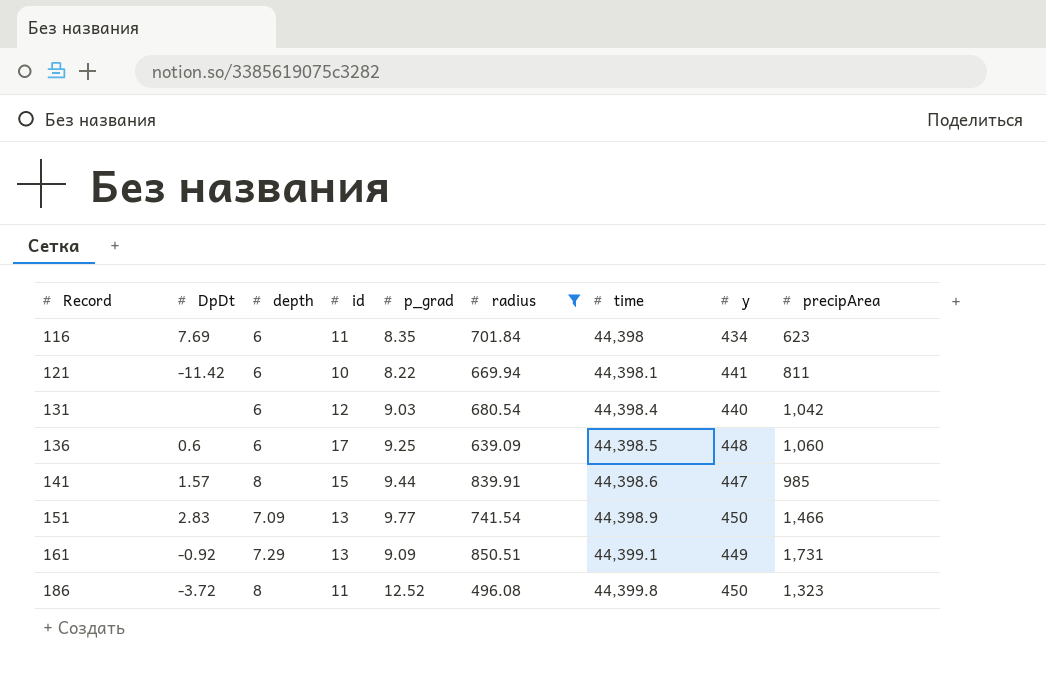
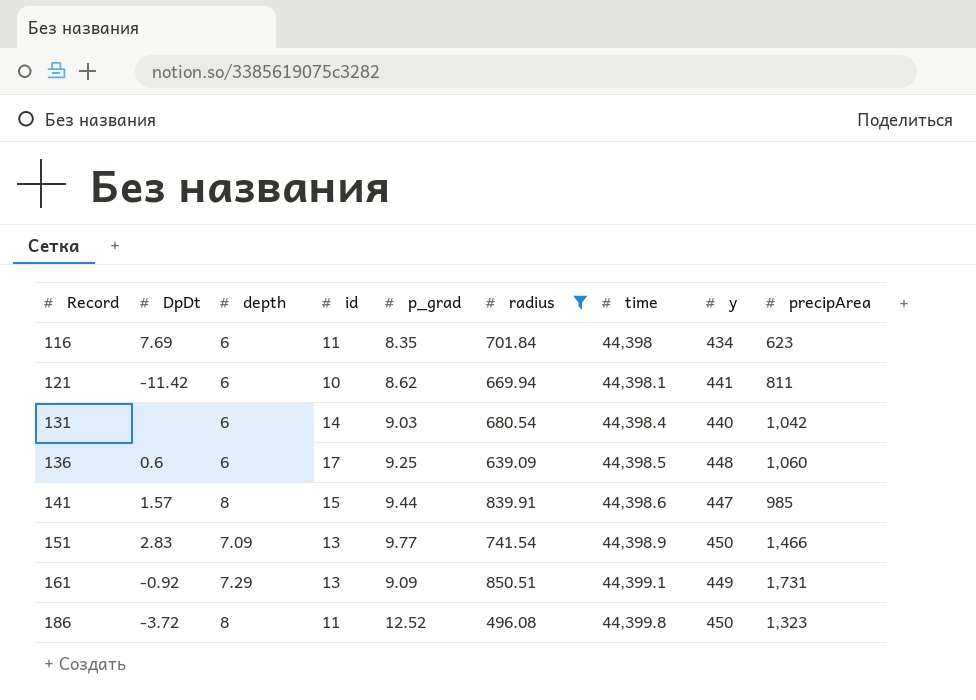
121 | p_grad: 8.22 -> 8.62
131 | id: 12 -> 14

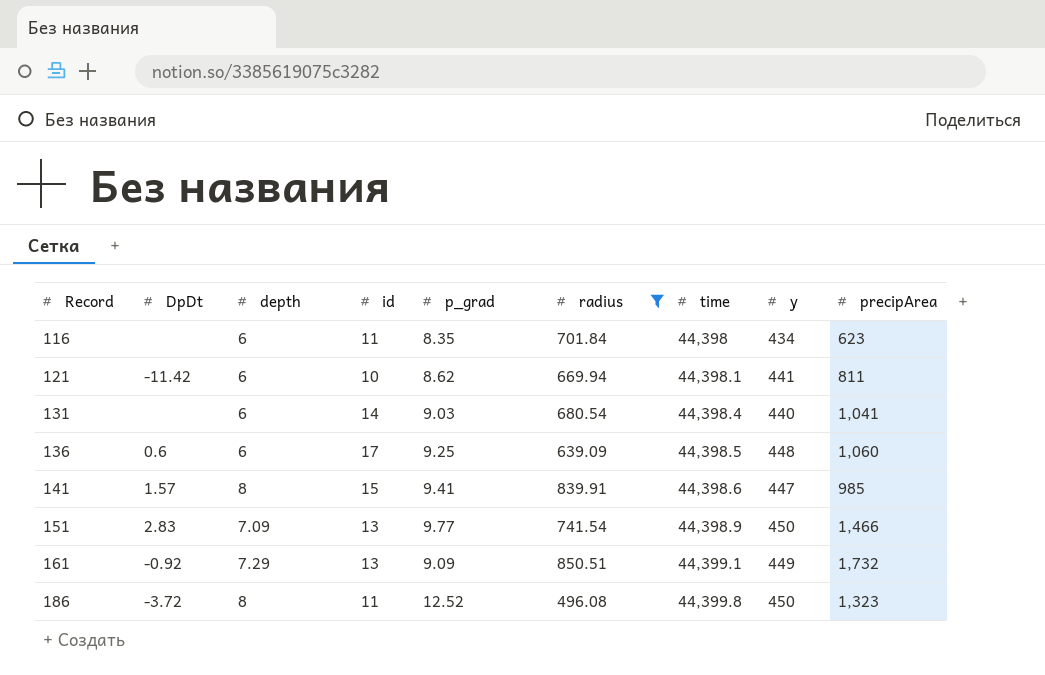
116 | DpDt: 7.69 -> none
131 | precipArea: 1,042 -> 1,041
141 | p_grad: 9.44 -> 9.41
161 | precipArea: 1,731 -> 1,732

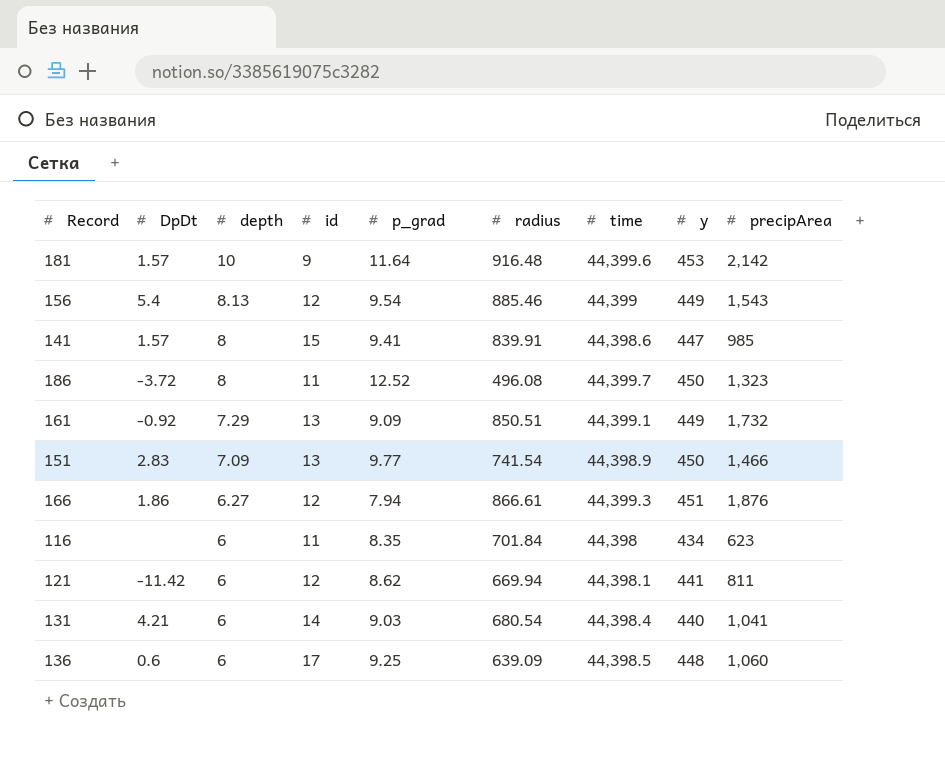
filter: radius <= 850.51 -> none
row order: Record ascending -> depth descending
186 | time: 44,399.8 -> 44,399.7
121 | id: 10 -> 12
131 | DpDt: none -> 4.21

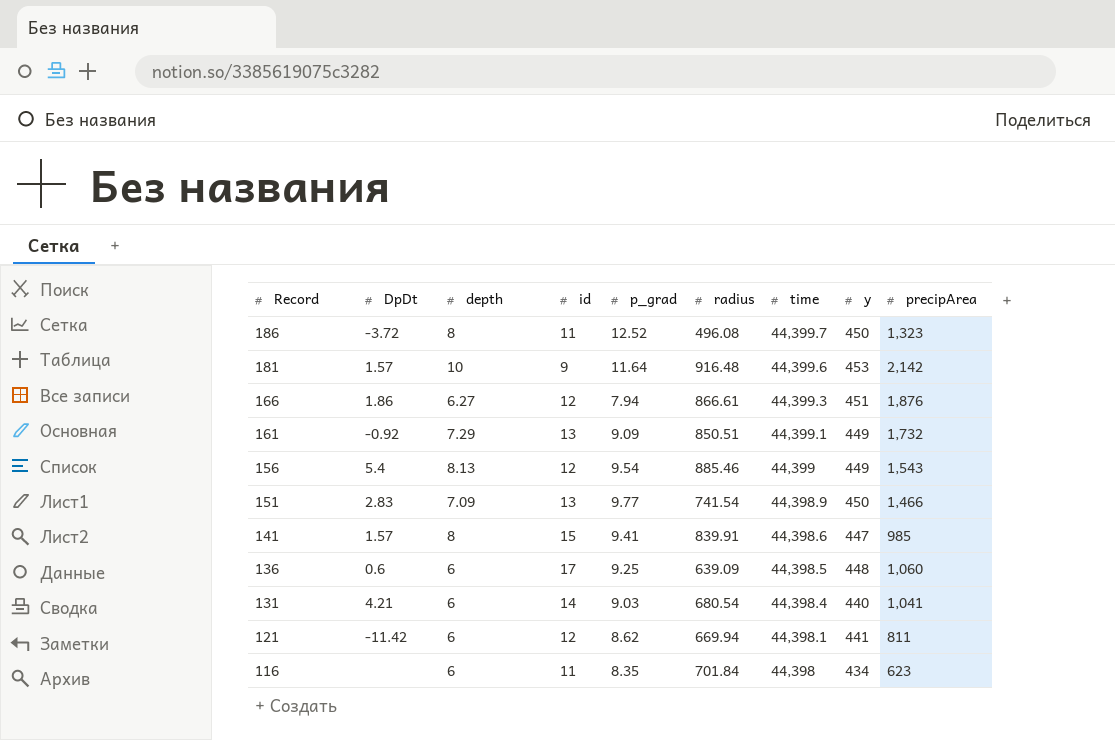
row order: depth descending -> Record descending

